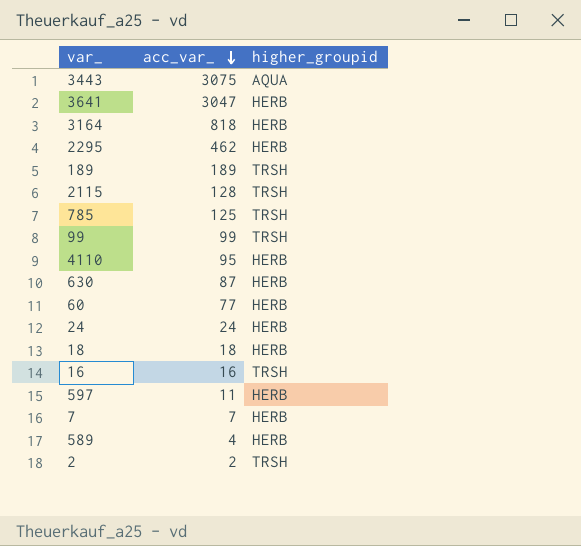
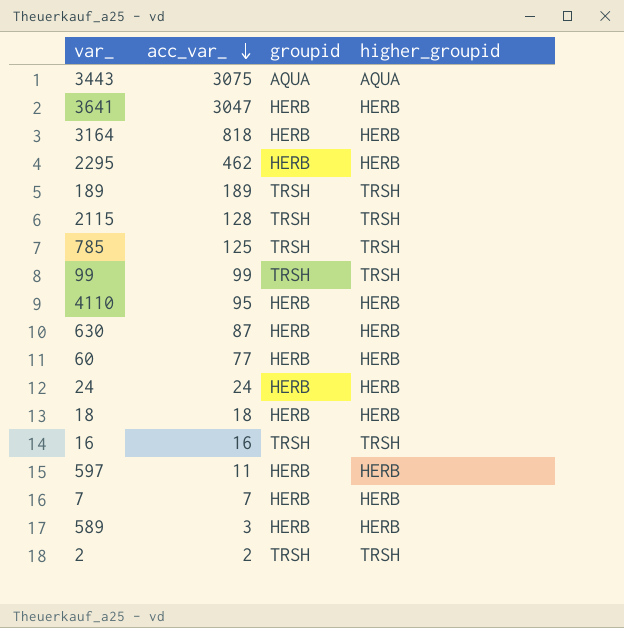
column groupid | position: none -> 3
589 | acc_var_: 4 -> 3

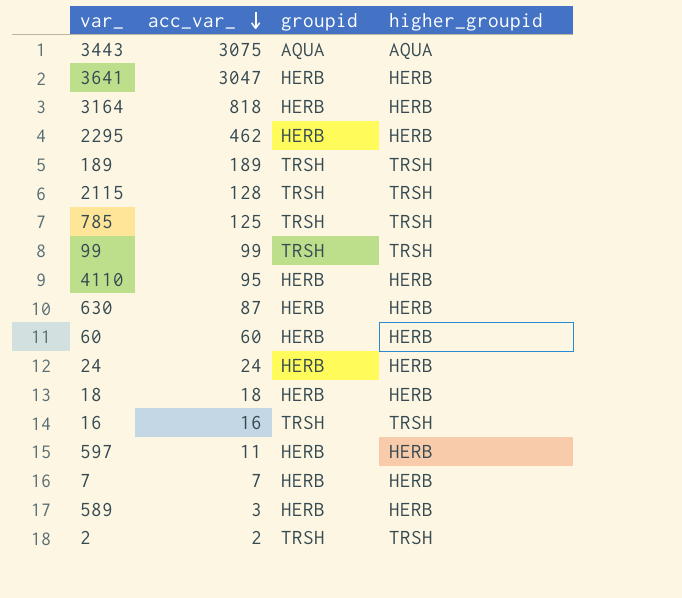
60 | acc_var_: 77 -> 60

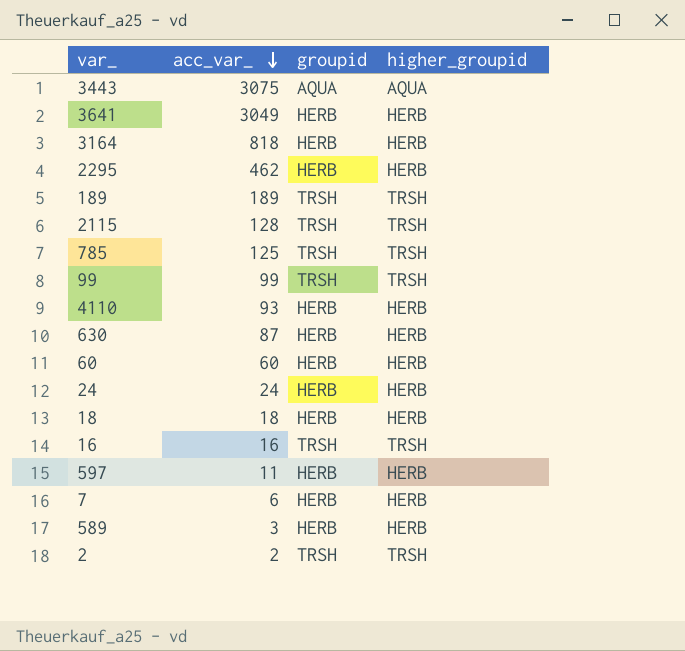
3641 | acc_var_: 3047 -> 3049
4110 | acc_var_: 95 -> 93
7 | acc_var_: 7 -> 6

